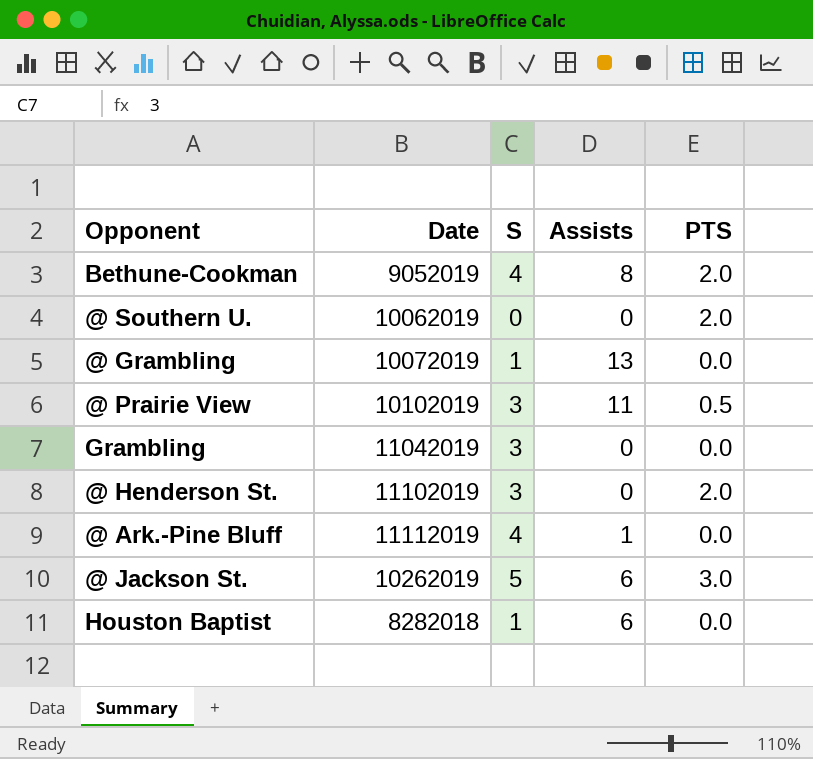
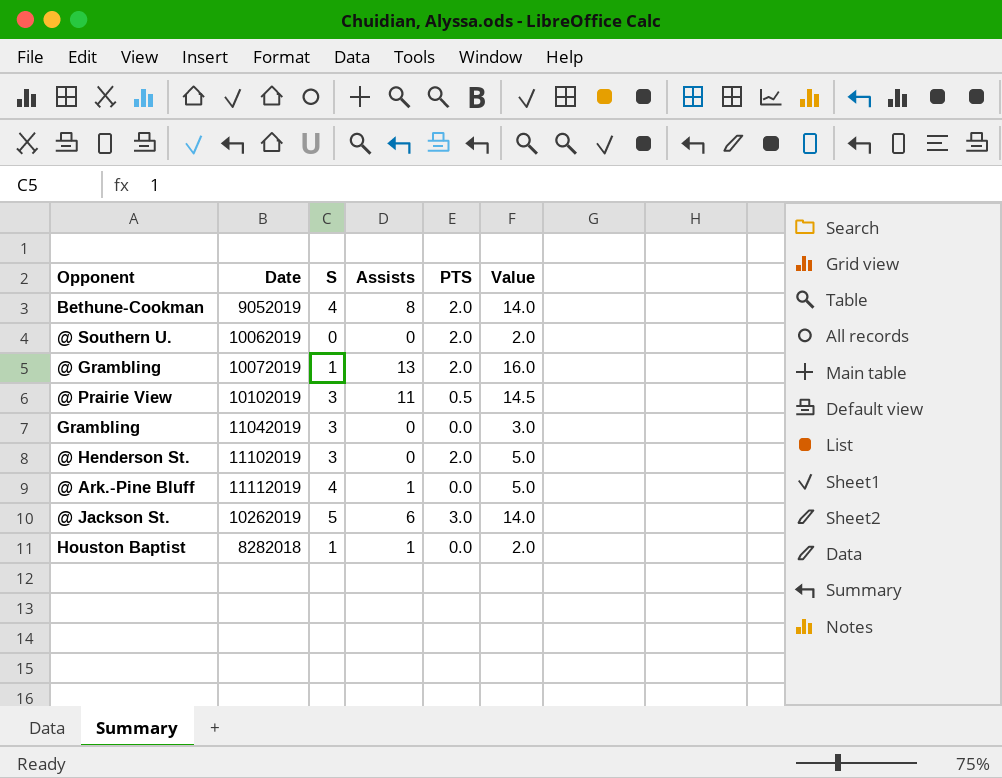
column Value | formula: none -> [S] + [Assists] + [PTS]
@ Grambling | PTS: 0.0 -> 2.0
Houston Baptist | Assists: 6 -> 1

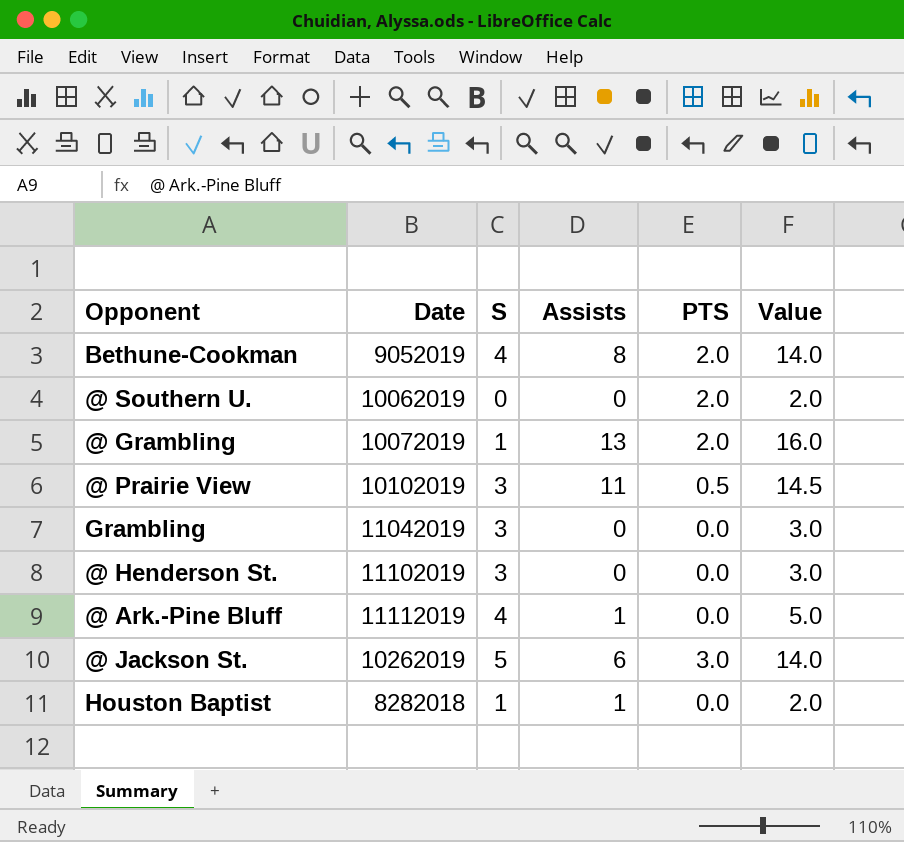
@ Henderson St. | PTS: 2.0 -> 0.0
@ Henderson St. | Value: 5.0 -> 3.0

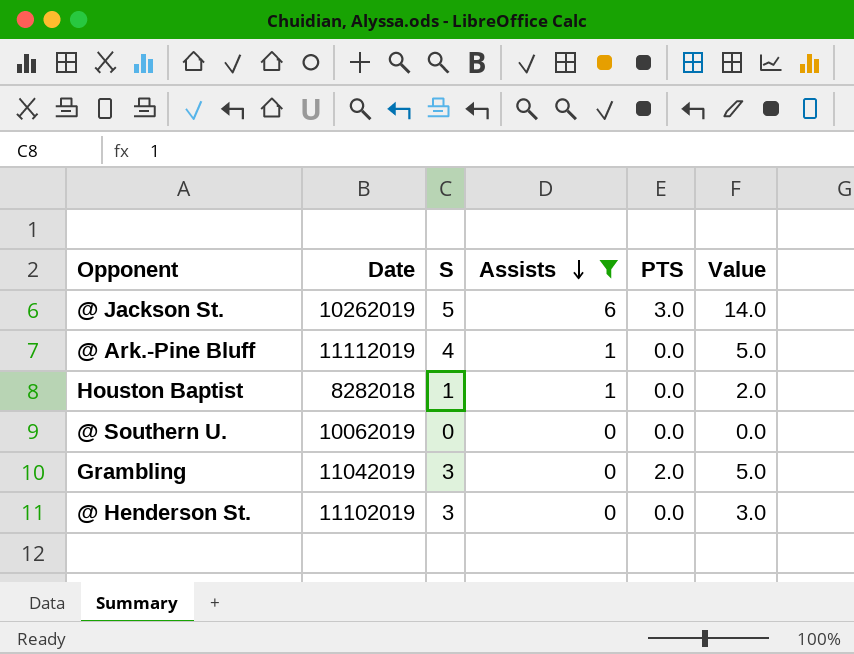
filter: none -> Assists <= 6
row order: none -> Assists descending
@ Southern U. | PTS: 2.0 -> 0.0
@ Southern U. | Value: 2.0 -> 0.0
Grambling | PTS: 0.0 -> 2.0
Grambling | Value: 3.0 -> 5.0

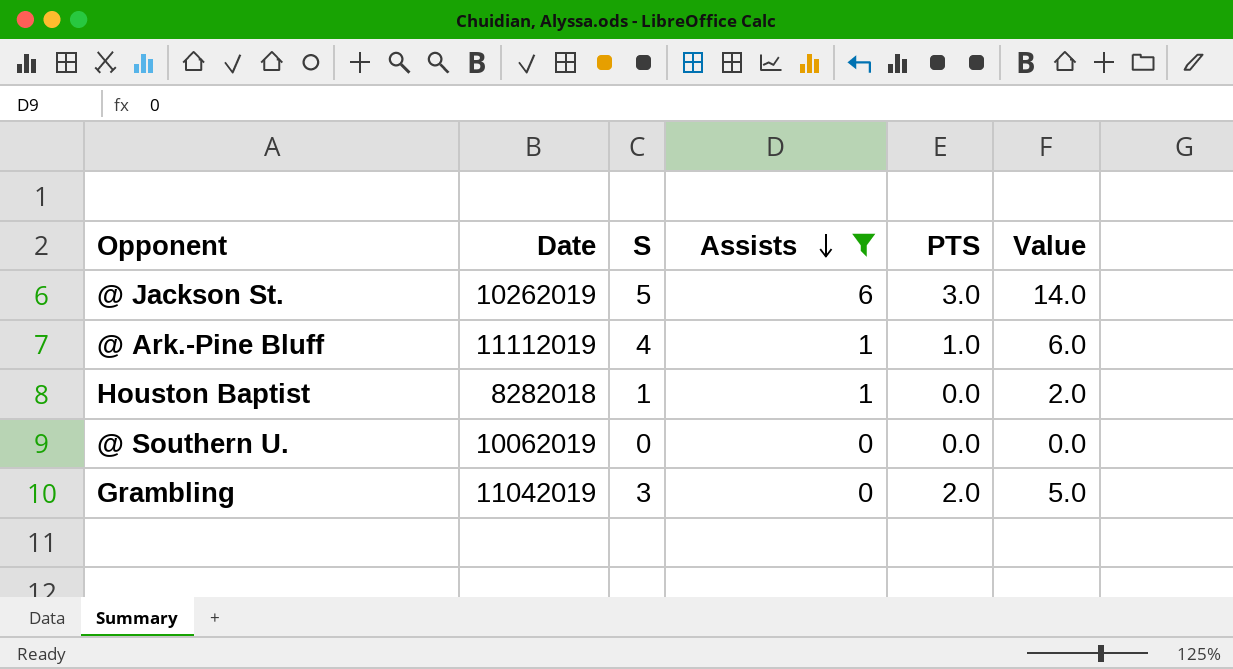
row @ Henderson St.: 11102019 | 3 | 0 | 0.0 | 3.0 -> none
@ Ark.-Pine Bluff | PTS: 0.0 -> 1.0
@ Ark.-Pine Bluff | Value: 5.0 -> 6.0

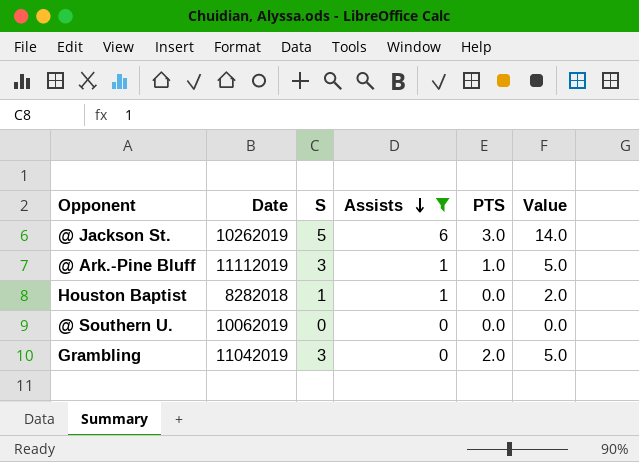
@ Ark.-Pine Bluff | S: 4 -> 3
@ Ark.-Pine Bluff | Value: 6.0 -> 5.0

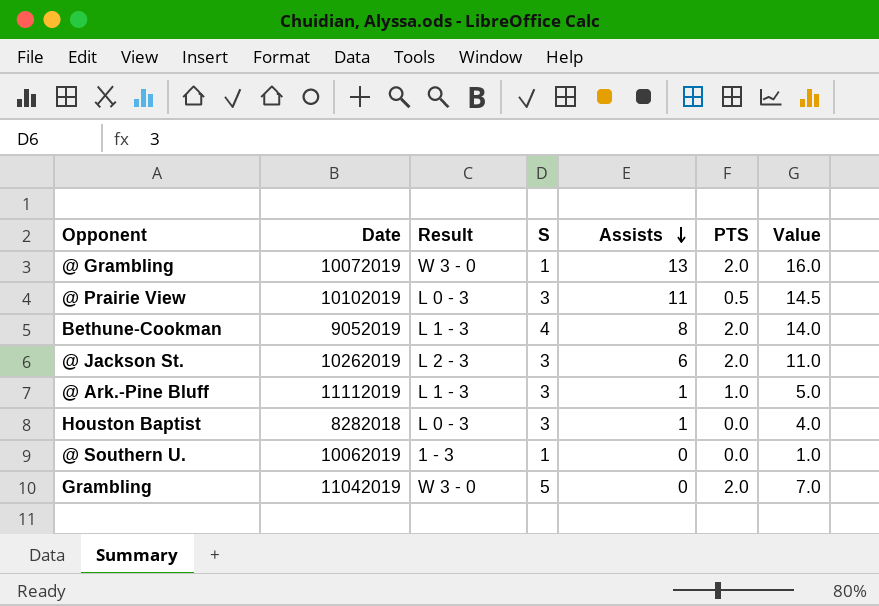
filter: Assists <= 6 -> none
column Result | position: none -> 3
@ Jackson St. | S: 5 -> 3
@ Jackson St. | PTS: 3.0 -> 2.0
@ Jackson St. | Value: 14.0 -> 11.0
Houston Baptist | S: 1 -> 3
Houston Baptist | Value: 2.0 -> 4.0
@ Southern U. | S: 0 -> 1
@ Southern U. | Value: 0.0 -> 1.0
Grambling | S: 3 -> 5
Grambling | Value: 5.0 -> 7.0

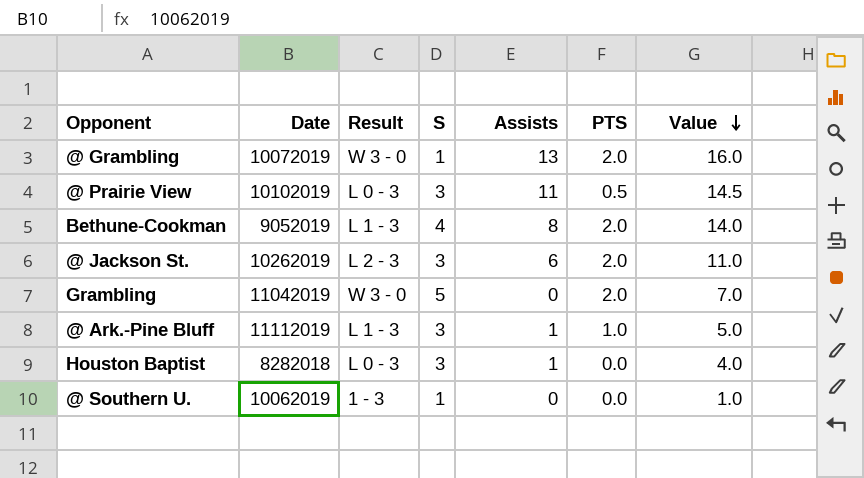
row order: Assists descending -> Value descending

